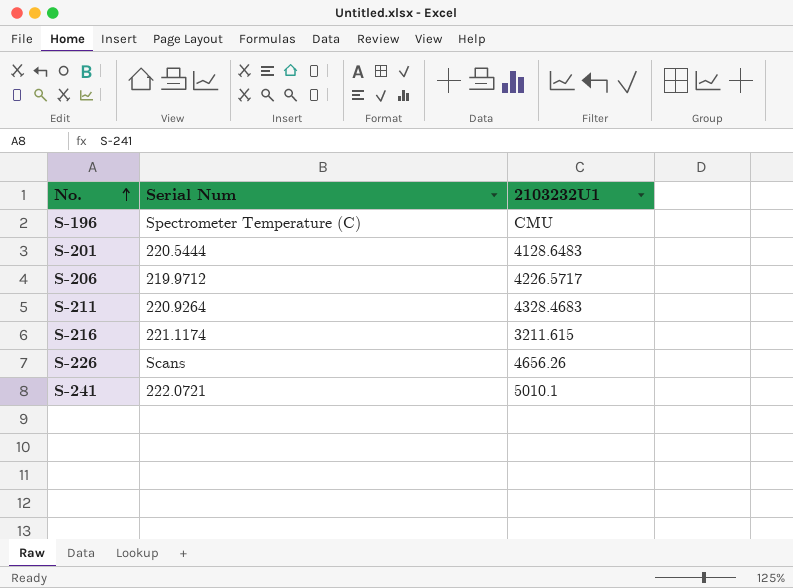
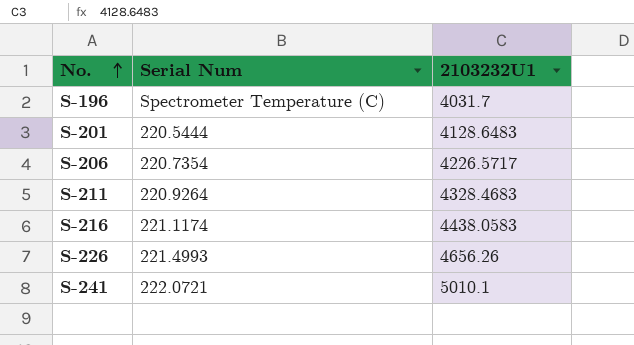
S-196 | 2103232U1: CMU -> 4031.7
S-206 | Serial Num: 219.9712 -> 220.7354
S-216 | 2103232U1: 3211.615 -> 4438.0583
S-226 | Serial Num: Scans -> 221.4993

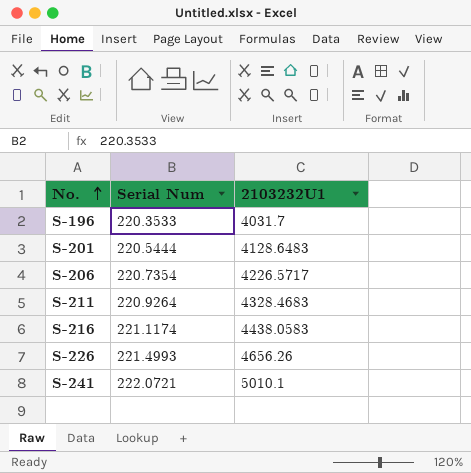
S-196 | Serial Num: Spectrometer Temperature (C) -> 220.3533

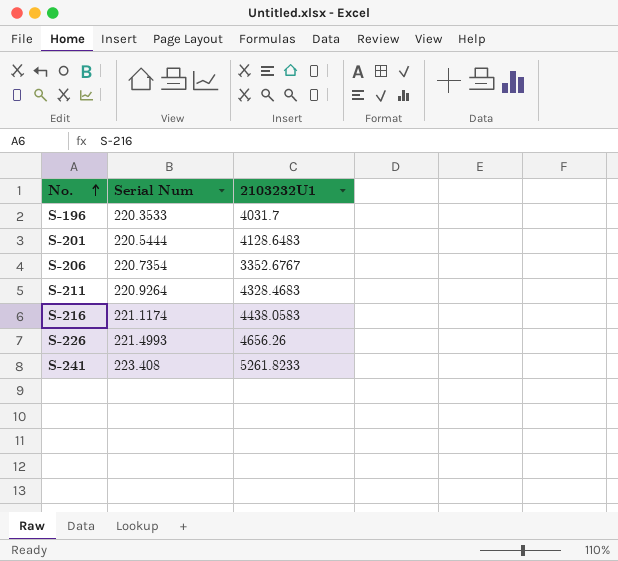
S-206 | 2103232U1: 4226.5717 -> 3352.6767
S-241 | Serial Num: 222.0721 -> 223.408
S-241 | 2103232U1: 5010.1 -> 5261.8233

